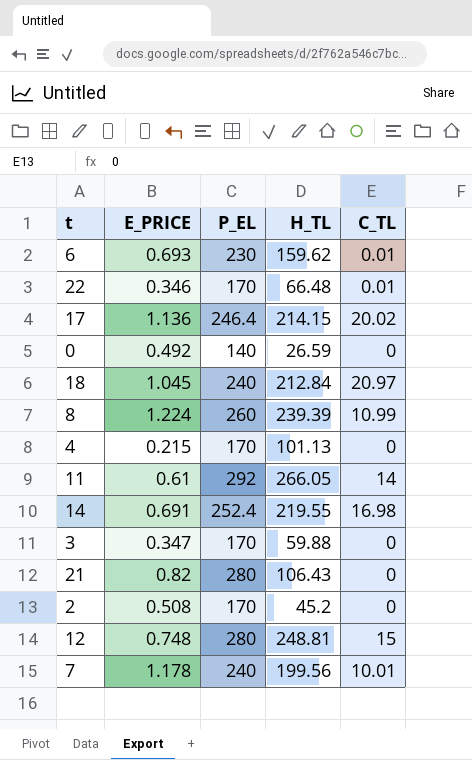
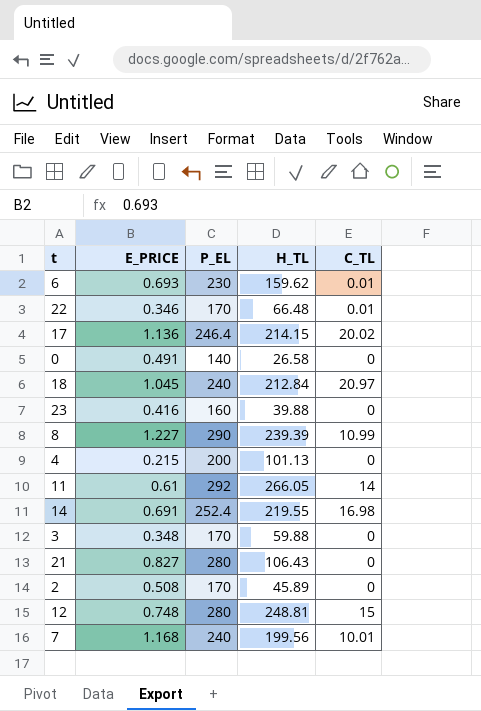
0 | E_PRICE: 0.492 -> 0.491
0 | H_TL: 26.59 -> 26.58
row 23: none -> 0.416 | 160 | 39.88 | 0
8 | E_PRICE: 1.224 -> 1.227
8 | P_EL: 260 -> 290
4 | P_EL: 170 -> 200
3 | E_PRICE: 0.347 -> 0.348
21 | E_PRICE: 0.82 -> 0.827
2 | H_TL: 45.2 -> 45.89
7 | E_PRICE: 1.178 -> 1.168

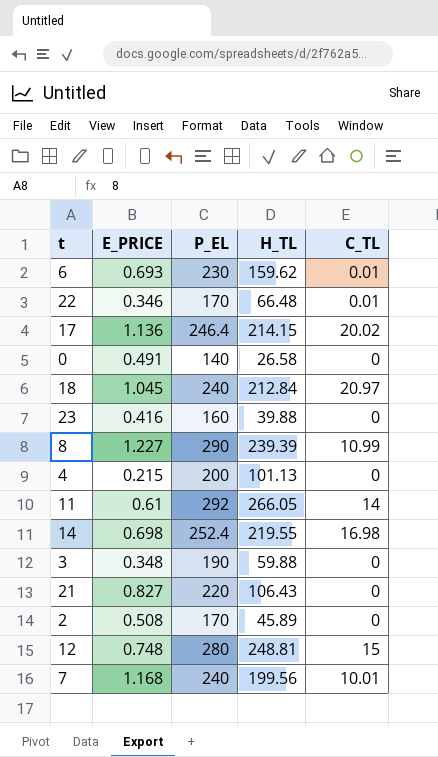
14 | E_PRICE: 0.691 -> 0.698
3 | P_EL: 170 -> 190
21 | P_EL: 280 -> 220

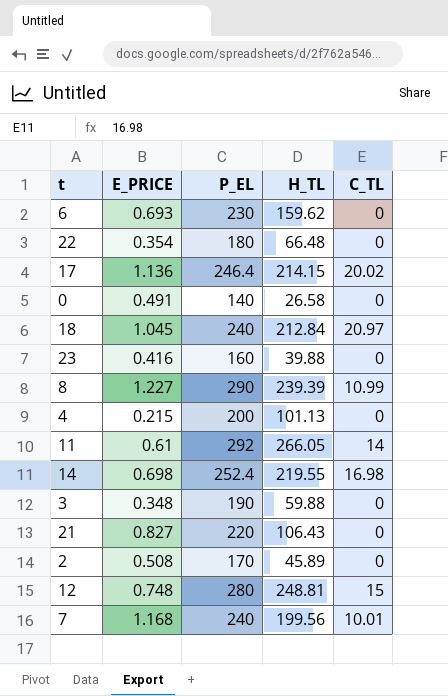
6 | C_TL: 0.01 -> 0
22 | E_PRICE: 0.346 -> 0.354
22 | P_EL: 170 -> 180
22 | C_TL: 0.01 -> 0

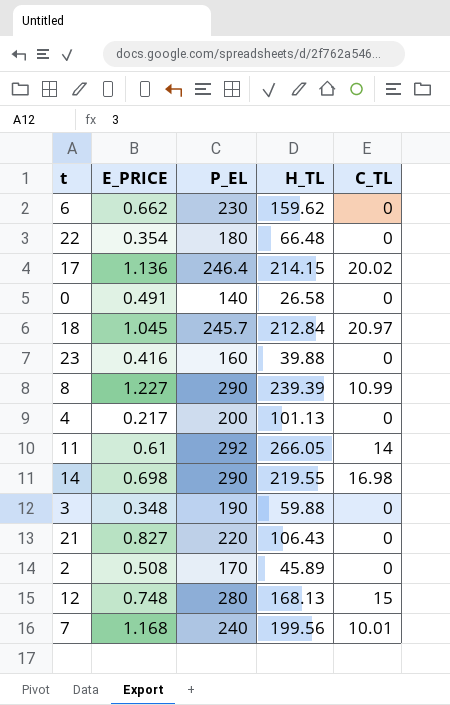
6 | E_PRICE: 0.693 -> 0.662
18 | P_EL: 240 -> 245.7
4 | E_PRICE: 0.215 -> 0.217
14 | P_EL: 252.4 -> 290
12 | H_TL: 248.81 -> 168.13

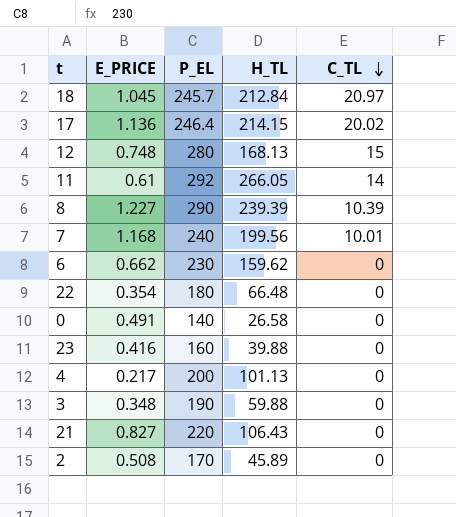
row order: none -> C_TL descending
row 14: 0.698 | 290 | 219.55 | 16.98 -> none
8 | C_TL: 10.99 -> 10.39

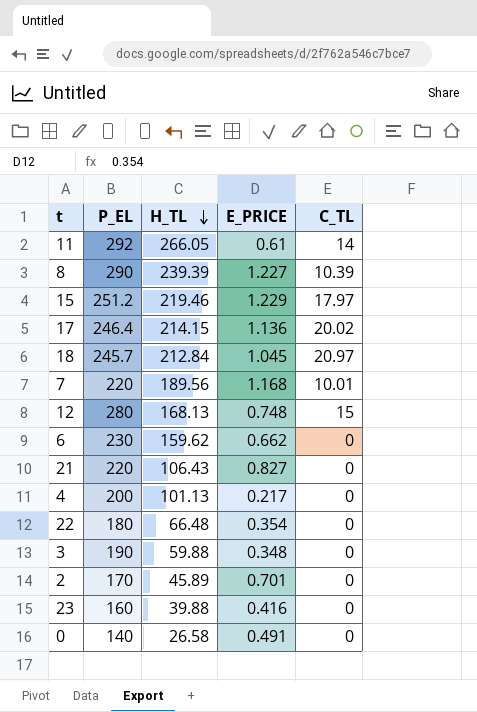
row order: C_TL descending -> H_TL descending
column E_PRICE | position: 2 -> 4
row 15: none -> 251.2 | 219.46 | 1.229 | 17.97
7 | P_EL: 240 -> 220
7 | H_TL: 199.56 -> 189.56
2 | E_PRICE: 0.508 -> 0.701

